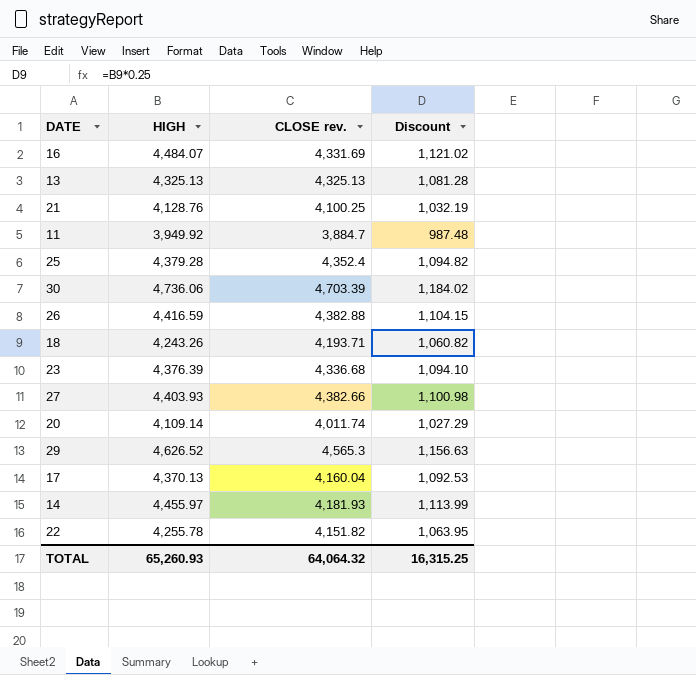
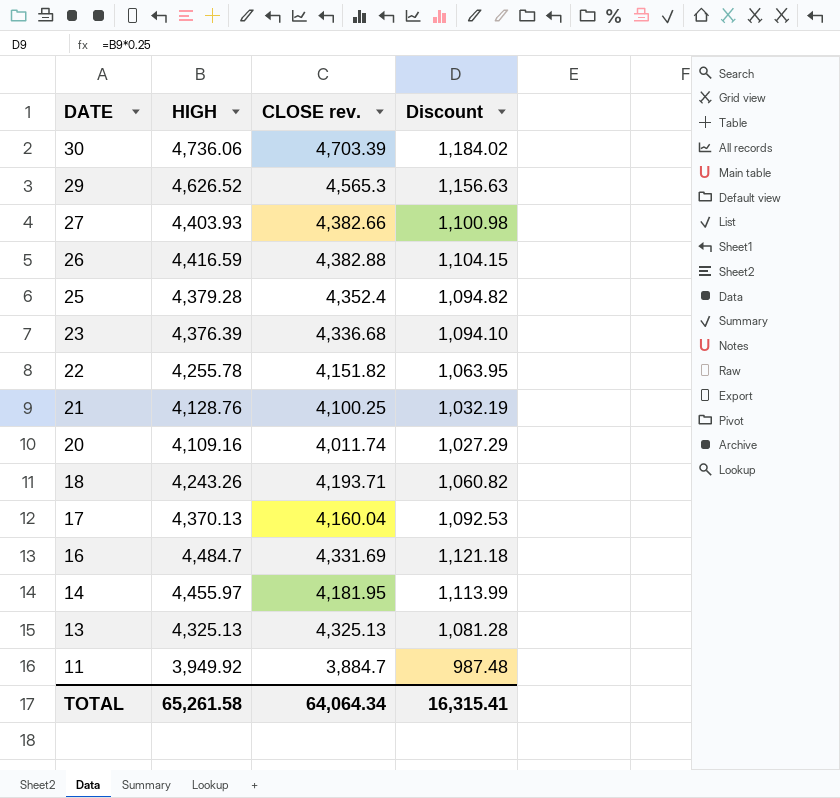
row order: none -> DATE descending
20 | HIGH: 4,109.14 -> 4,109.16
16 | HIGH: 4,484.07 -> 4,484.7
16 | Discount: 1,121.02 -> 1,121.18
14 | CLOSE rev.: 4,181.93 -> 4,181.95
TOTAL | HIGH: 65,260.93 -> 65,261.58
TOTAL | CLOSE rev.: 64,064.32 -> 64,064.34
TOTAL | Discount: 16,315.25 -> 16,315.41

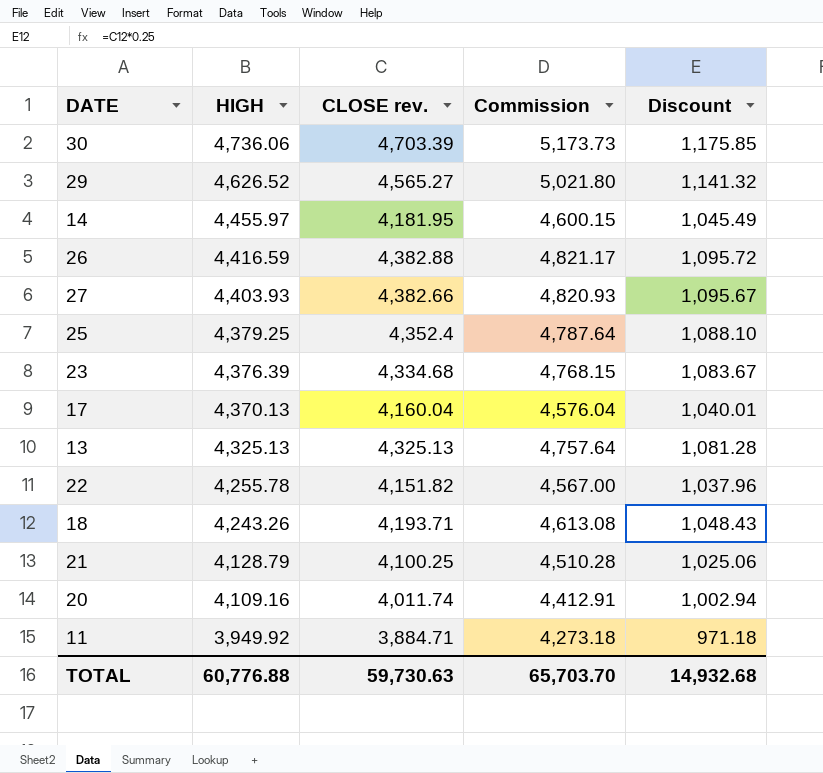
row order: DATE descending -> HIGH descending
column Commission | formula: none -> [CLOSE rev.] * 1.1
column Discount | formula: [HIGH] * 0.25 -> [CLOSE rev.] * 0.25
row 16: 4,484.7 | 4,331.69 | 1,121.18 -> none
29 | CLOSE rev.: 4,565.3 -> 4,565.27
25 | HIGH: 4,379.28 -> 4,379.25
23 | CLOSE rev.: 4,336.68 -> 4,334.68
21 | HIGH: 4,128.76 -> 4,128.79
11 | CLOSE rev.: 3,884.7 -> 3,884.71
TOTAL | HIGH: 65,261.58 -> 60,776.88
TOTAL | CLOSE rev.: 64,064.34 -> 59,730.63
TOTAL | Discount: 16,315.41 -> 14,932.68

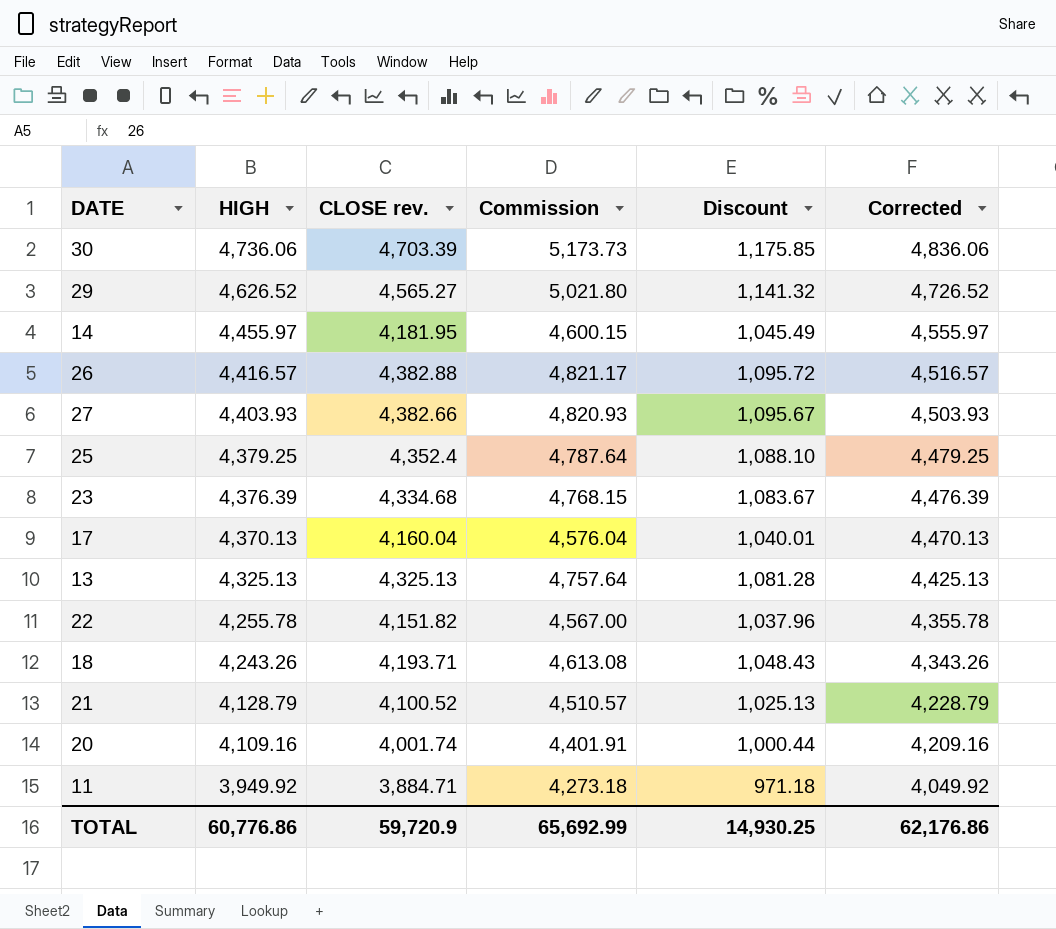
column Corrected | formula: none -> [HIGH] + 100
26 | HIGH: 4,416.59 -> 4,416.57
21 | CLOSE rev.: 4,100.25 -> 4,100.52
21 | Commission: 4,510.28 -> 4,510.57
21 | Discount: 1,025.06 -> 1,025.13
20 | CLOSE rev.: 4,011.74 -> 4,001.74
20 | Commission: 4,412.91 -> 4,401.91
20 | Discount: 1,002.94 -> 1,000.44
TOTAL | HIGH: 60,776.88 -> 60,776.86
TOTAL | CLOSE rev.: 59,730.63 -> 59,720.9
TOTAL | Commission: 65,703.70 -> 65,692.99
TOTAL | Discount: 14,932.68 -> 14,930.25

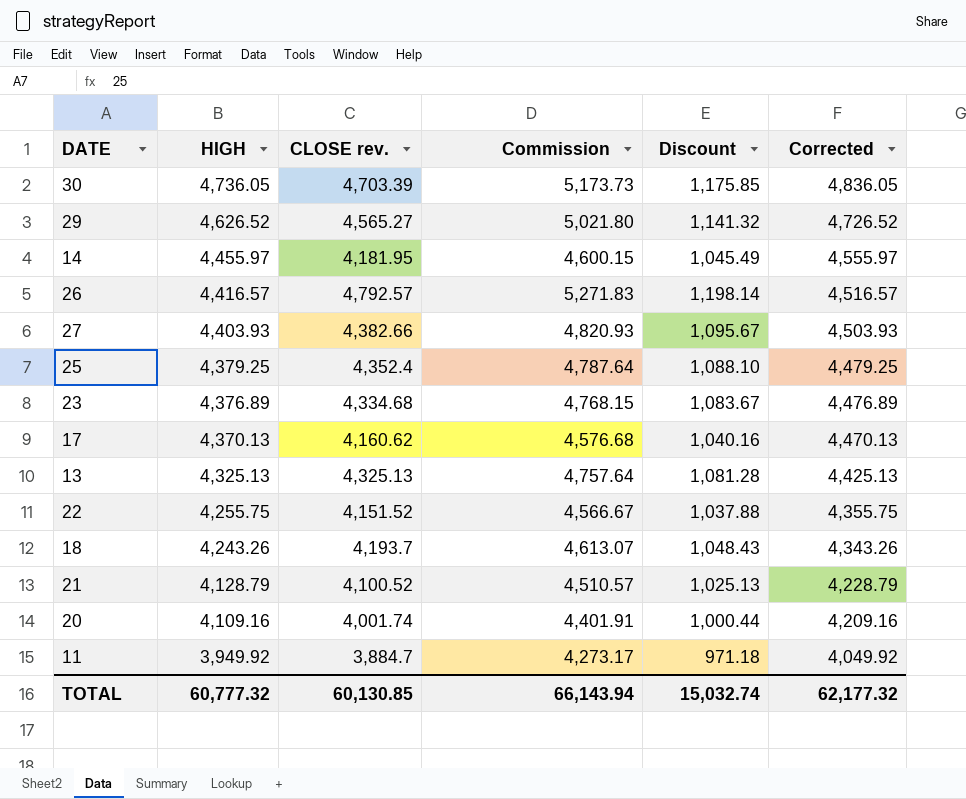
30 | HIGH: 4,736.06 -> 4,736.05
30 | Corrected: 4,836.06 -> 4,836.05
26 | CLOSE rev.: 4,382.88 -> 4,792.57
26 | Commission: 4,821.17 -> 5,271.83
26 | Discount: 1,095.72 -> 1,198.14
23 | HIGH: 4,376.39 -> 4,376.89
23 | Corrected: 4,476.39 -> 4,476.89
17 | CLOSE rev.: 4,160.04 -> 4,160.62
17 | Commission: 4,576.04 -> 4,576.68
17 | Discount: 1,040.01 -> 1,040.16
22 | HIGH: 4,255.78 -> 4,255.75
22 | CLOSE rev.: 4,151.82 -> 4,151.52
22 | Commission: 4,567.00 -> 4,566.67
22 | Discount: 1,037.96 -> 1,037.88
22 | Corrected: 4,355.78 -> 4,355.75
18 | CLOSE rev.: 4,193.71 -> 4,193.7
18 | Commission: 4,613.08 -> 4,613.07
11 | CLOSE rev.: 3,884.71 -> 3,884.7
11 | Commission: 4,273.18 -> 4,273.17
TOTAL | HIGH: 60,776.86 -> 60,777.32
TOTAL | CLOSE rev.: 59,720.9 -> 60,130.85
TOTAL | Commission: 65,692.99 -> 66,143.94
TOTAL | Discount: 14,930.25 -> 15,032.74
TOTAL | Corrected: 62,176.86 -> 62,177.32

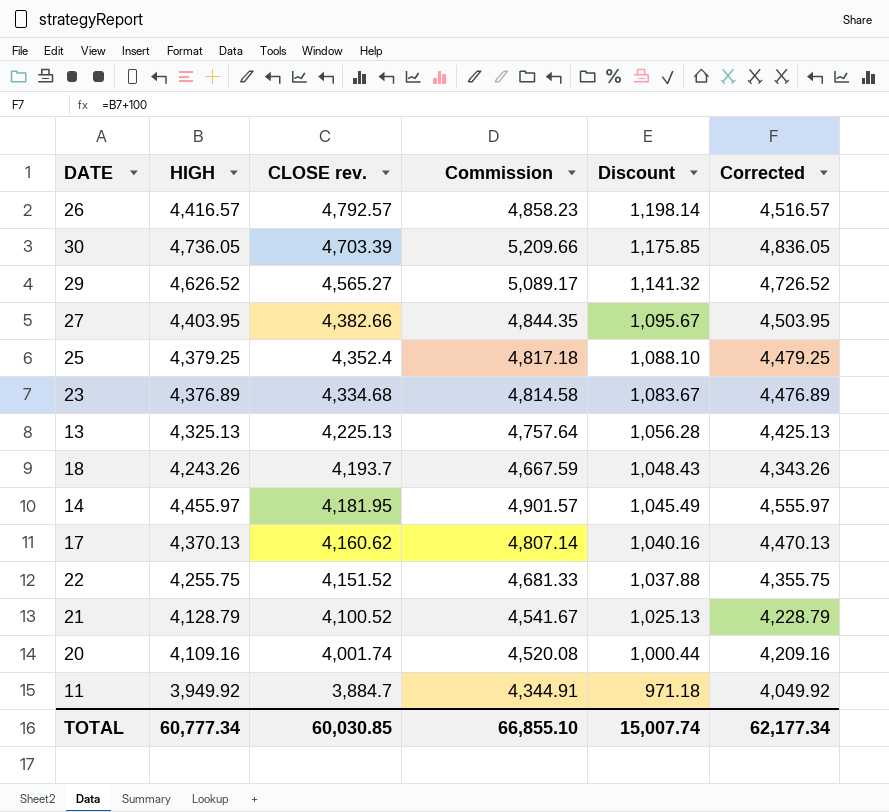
row order: HIGH descending -> CLOSE rev. descending
column Commission | formula: [CLOSE rev.] * 1.1 -> [HIGH] * 1.1
27 | HIGH: 4,403.93 -> 4,403.95
27 | Corrected: 4,503.93 -> 4,503.95
13 | CLOSE rev.: 4,325.13 -> 4,225.13
13 | Discount: 1,081.28 -> 1,056.28
TOTAL | HIGH: 60,777.32 -> 60,777.34
TOTAL | CLOSE rev.: 60,130.85 -> 60,030.85
TOTAL | Commission: 66,143.94 -> 66,855.10
TOTAL | Discount: 15,032.74 -> 15,007.74
TOTAL | Corrected: 62,177.32 -> 62,177.34

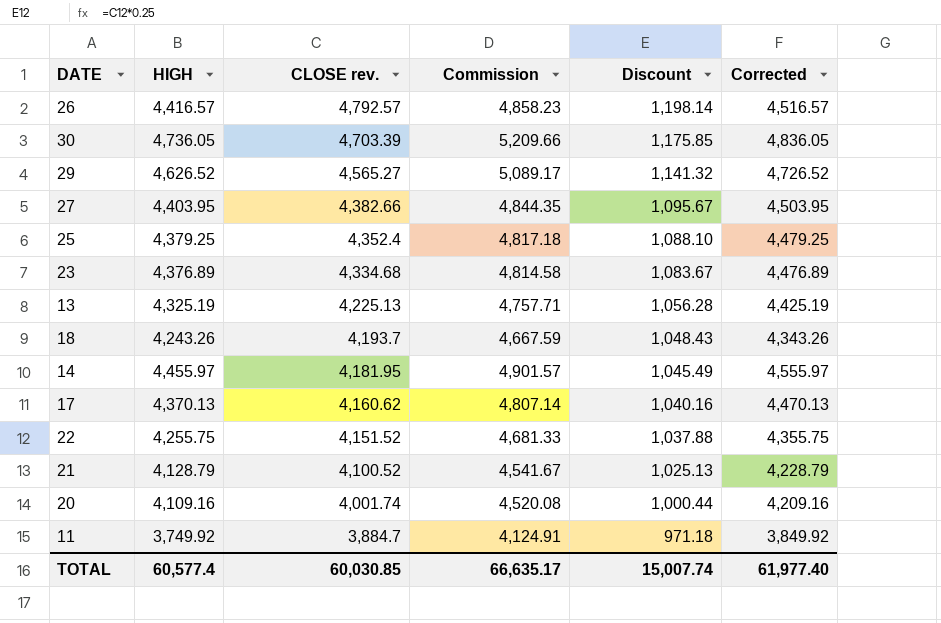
13 | HIGH: 4,325.13 -> 4,325.19
13 | Commission: 4,757.64 -> 4,757.71
13 | Corrected: 4,425.13 -> 4,425.19
11 | HIGH: 3,949.92 -> 3,749.92
11 | Commission: 4,344.91 -> 4,124.91
11 | Corrected: 4,049.92 -> 3,849.92
TOTAL | HIGH: 60,777.34 -> 60,577.4
TOTAL | Commission: 66,855.10 -> 66,635.17
TOTAL | Corrected: 62,177.34 -> 61,977.40

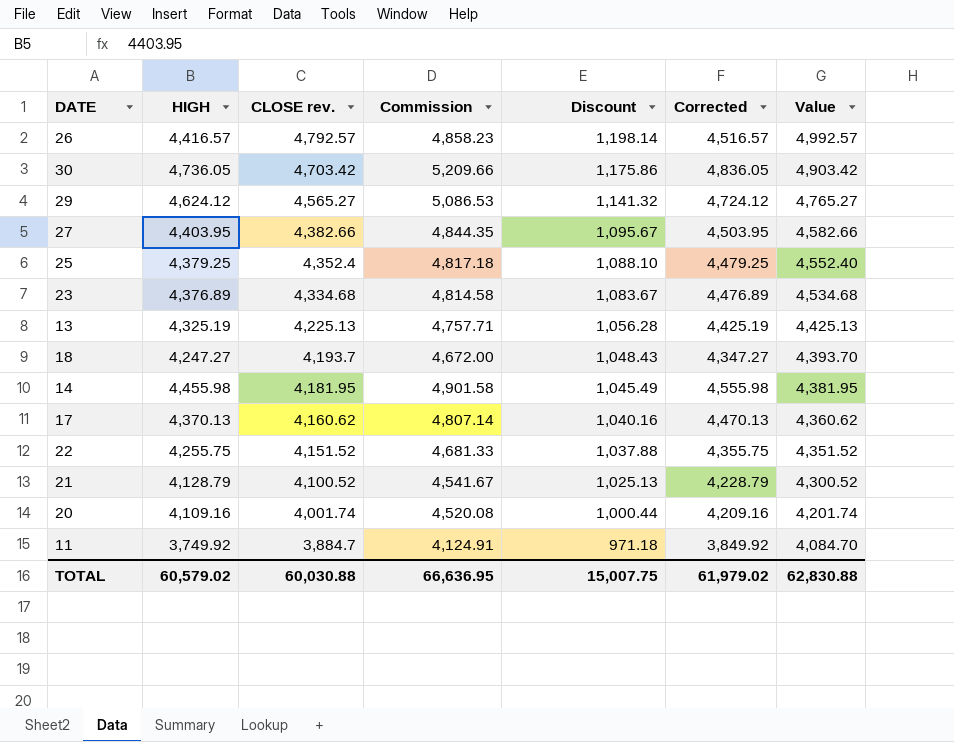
column Value | formula: none -> [CLOSE rev.] + 200
30 | CLOSE rev.: 4,703.39 -> 4,703.42
30 | Discount: 1,175.85 -> 1,175.86
29 | HIGH: 4,626.52 -> 4,624.12
29 | Commission: 5,089.17 -> 5,086.53
29 | Corrected: 4,726.52 -> 4,724.12
18 | HIGH: 4,243.26 -> 4,247.27
18 | Commission: 4,667.59 -> 4,672.00
18 | Corrected: 4,343.26 -> 4,347.27
14 | HIGH: 4,455.97 -> 4,455.98
14 | Commission: 4,901.57 -> 4,901.58
14 | Corrected: 4,555.97 -> 4,555.98
TOTAL | HIGH: 60,577.4 -> 60,579.02
TOTAL | CLOSE rev.: 60,030.85 -> 60,030.88
TOTAL | Commission: 66,635.17 -> 66,636.95
TOTAL | Discount: 15,007.74 -> 15,007.75
TOTAL | Corrected: 61,977.40 -> 61,979.02

